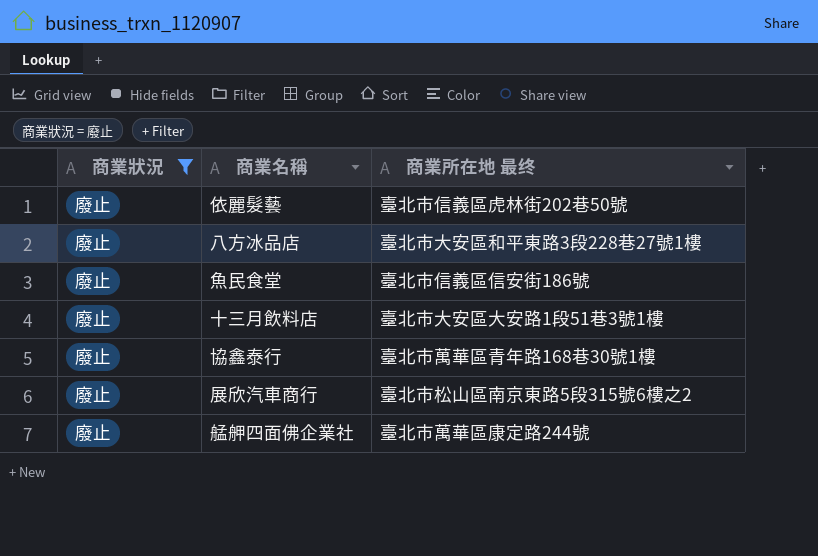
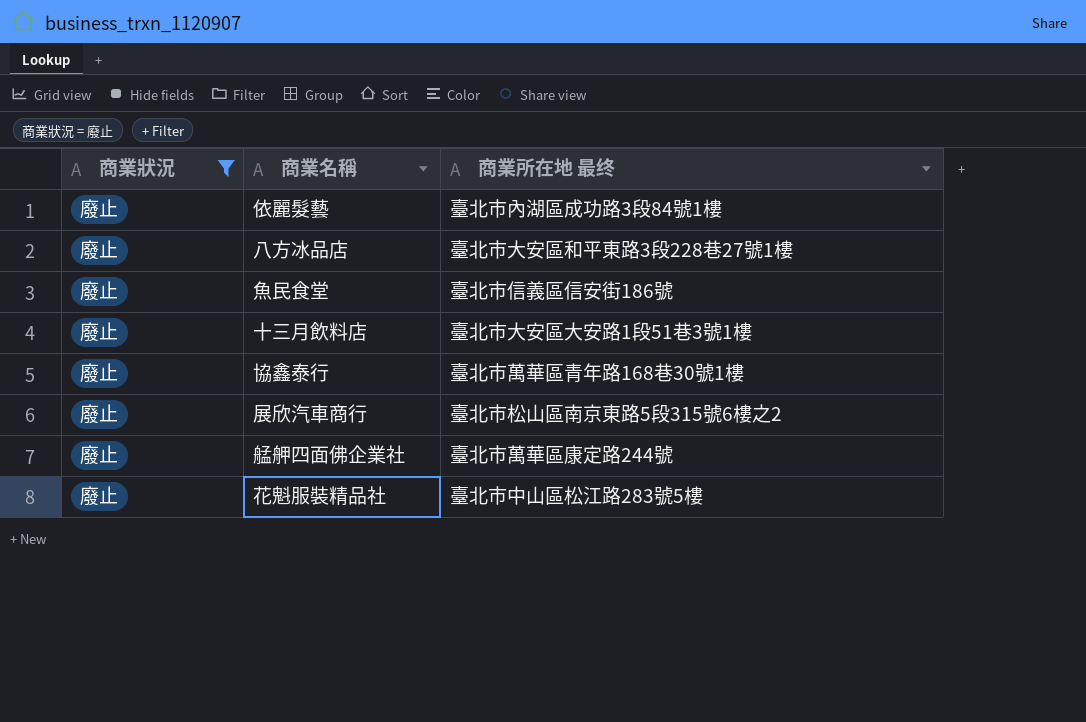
依麗髮藝 | 商業所在地 最终: 臺北市信義區虎林街202巷50號 -> 臺北市內湖區成功路3段84號1樓
row 花魁服裝精品社: none -> 廢止 | 臺北市中山區松江路283號5樓

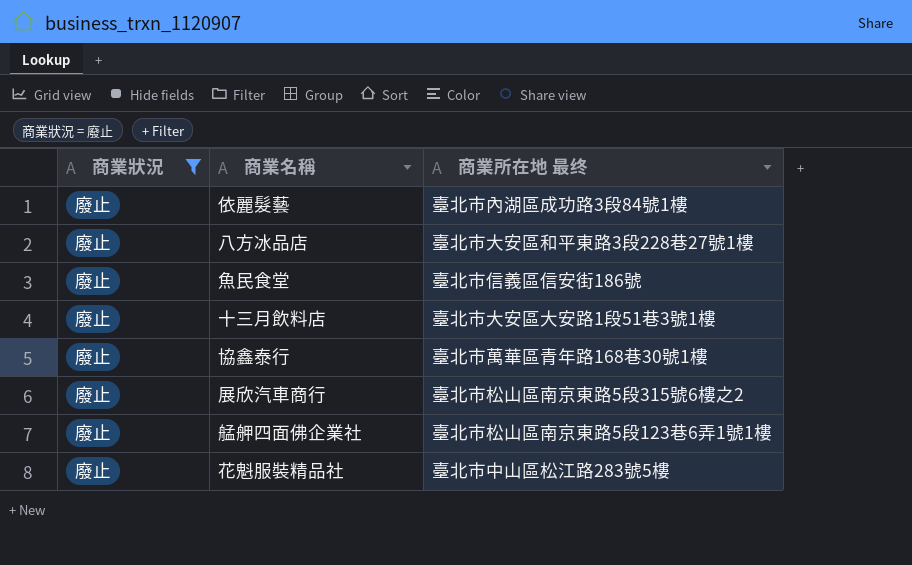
艋舺四面佛企業社 | 商業所在地 最终: 臺北市萬華區康定路244號 -> 臺北市松山區南京東路5段123巷6弄1號1樓

